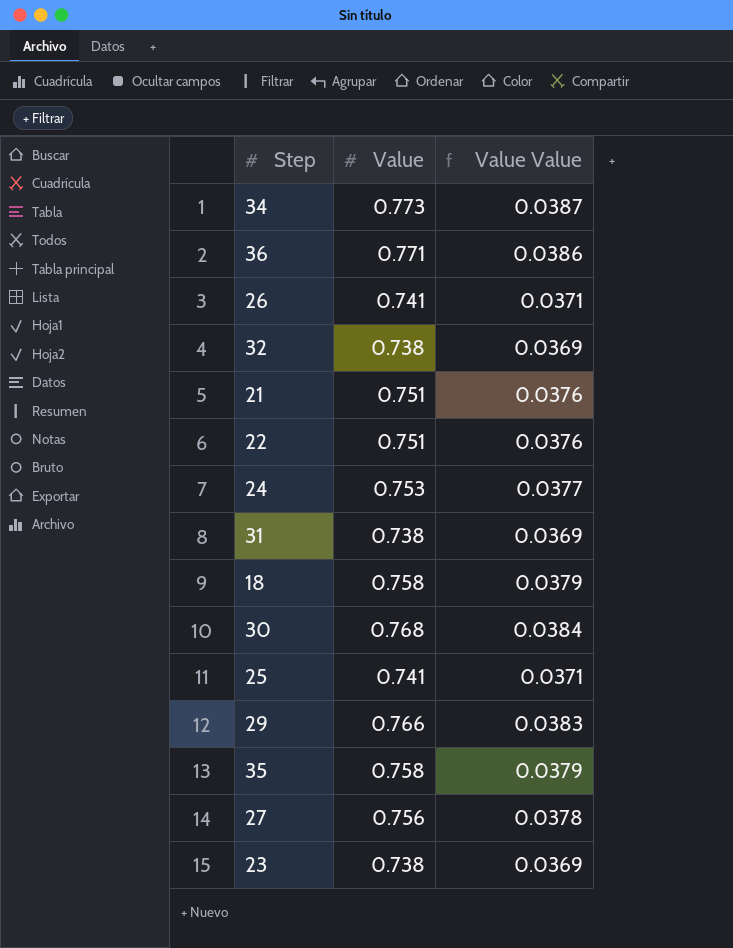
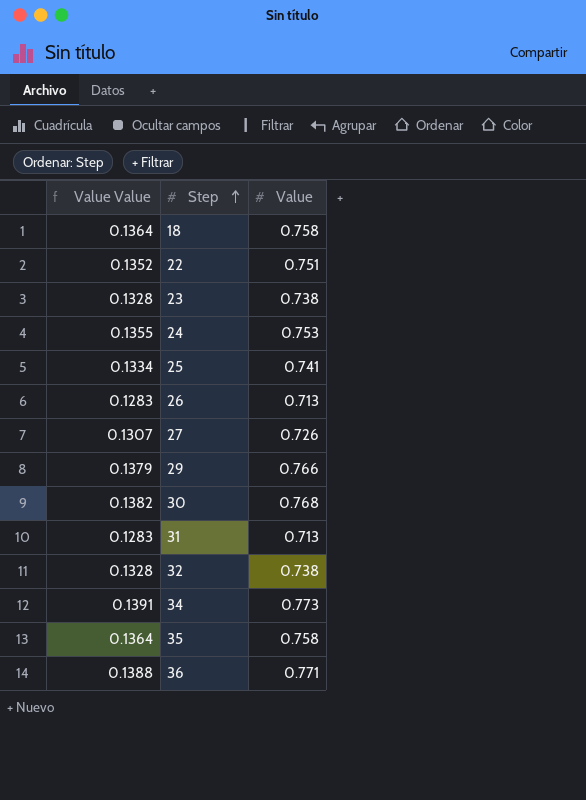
row order: none -> Step ascending
column Value Value | formula: [Value] * 0.05 -> [Value] * 0.18
column Value Value | position: 3 -> 1
row 21: 0.751 | 0.0376 -> none
26 | Value: 0.741 -> 0.713
27 | Value: 0.756 -> 0.726
31 | Value: 0.738 -> 0.713

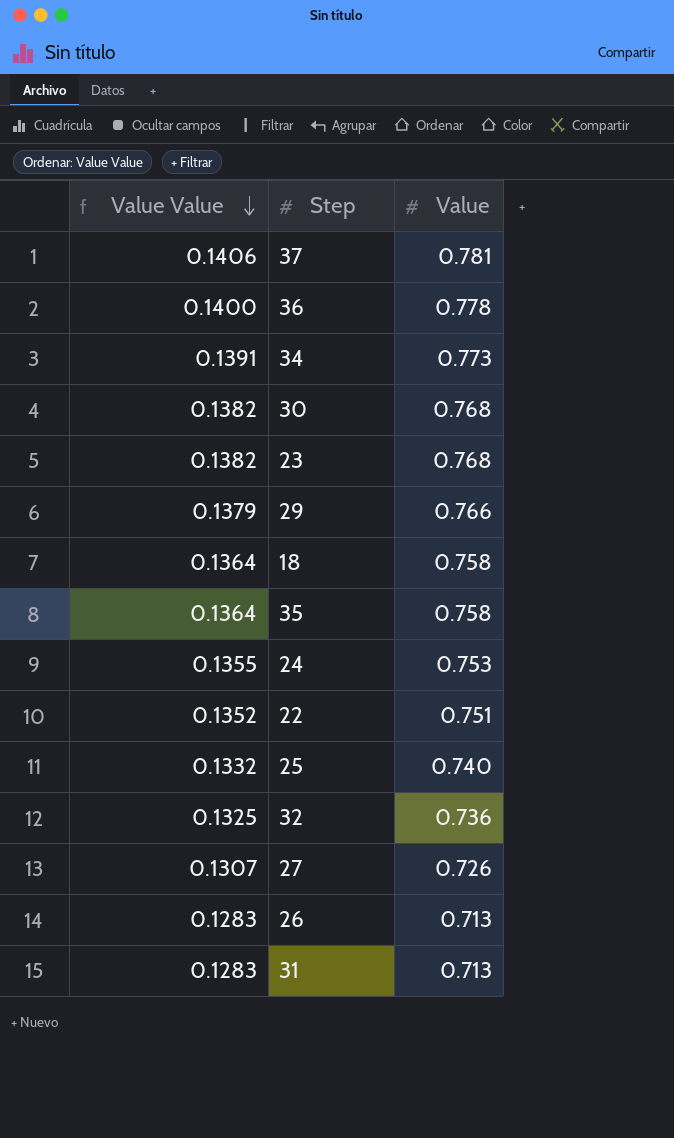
row order: Step ascending -> Value Value descending
row 37: none -> 0.1406 | 0.781
36 | Value Value: 0.1388 -> 0.1400
36 | Value: 0.771 -> 0.778
23 | Value Value: 0.1328 -> 0.1382
23 | Value: 0.738 -> 0.768
25 | Value Value: 0.1334 -> 0.1332
25 | Value: 0.741 -> 0.740
32 | Value Value: 0.1328 -> 0.1325
32 | Value: 0.738 -> 0.736

